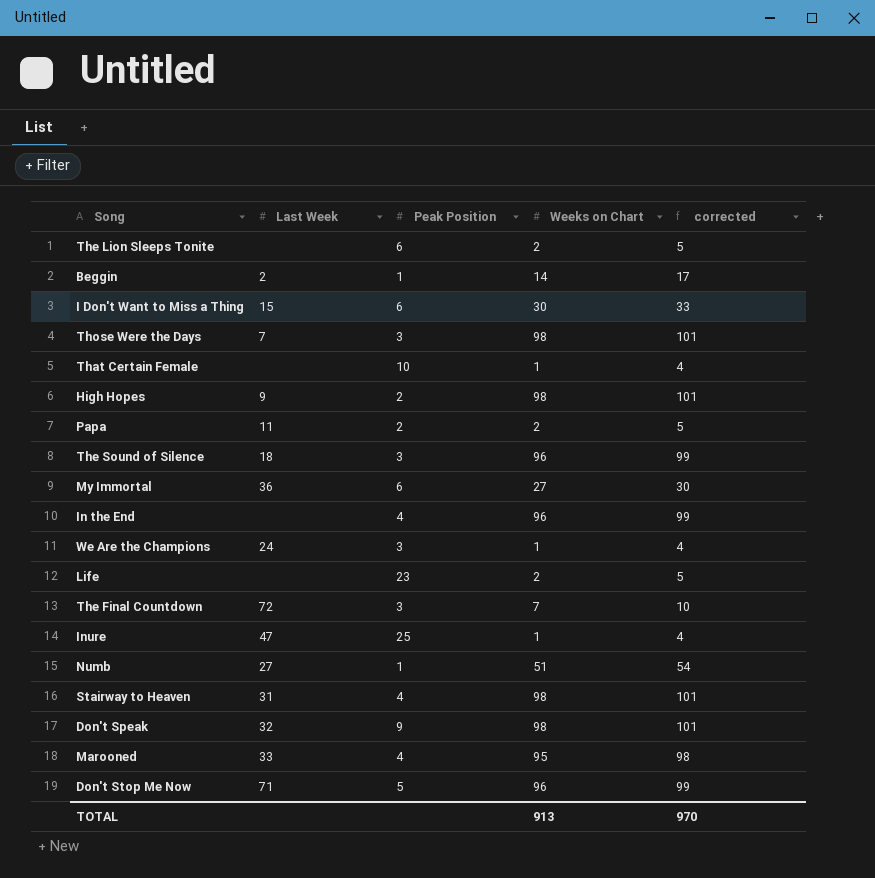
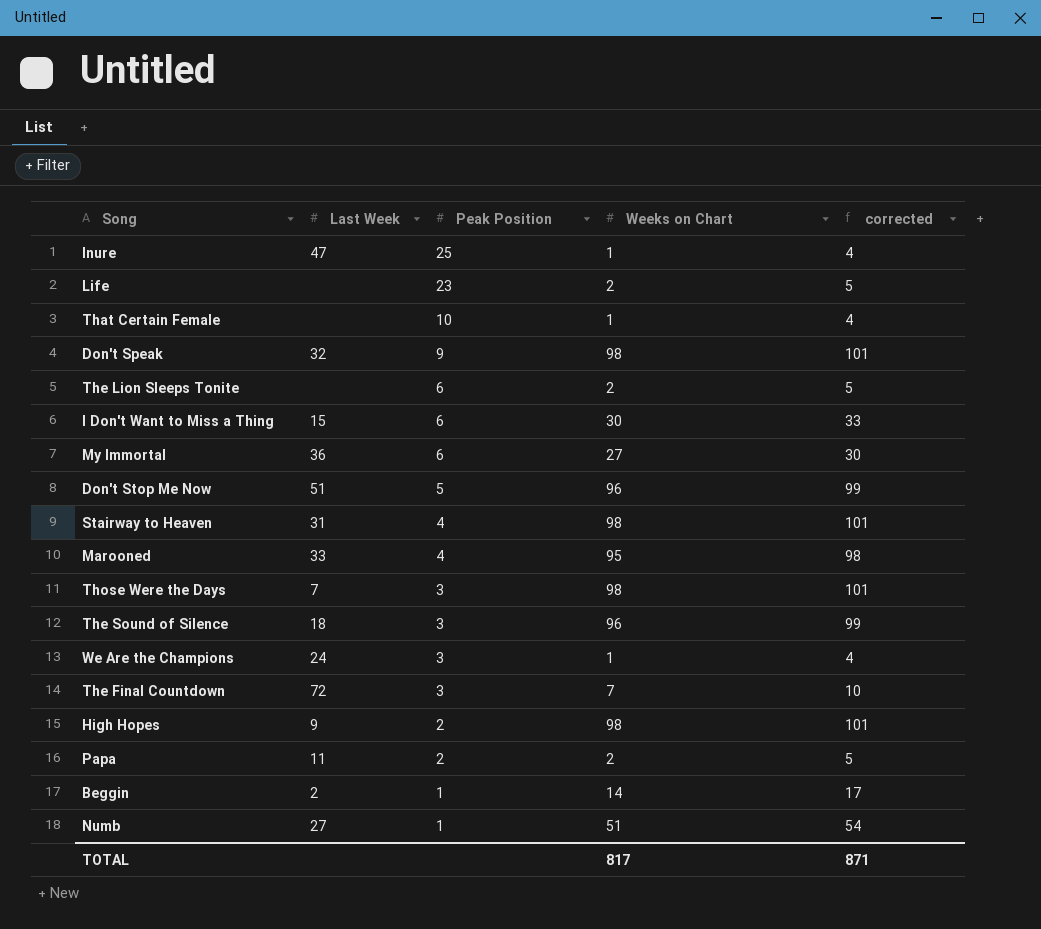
row order: none -> Peak Position descending
row In the End: none | 4 | 96 | 99 -> none
Don't Stop Me Now | Last Week: 71 -> 51
TOTAL | Weeks on Chart: 913 -> 817
TOTAL | corrected: 970 -> 871

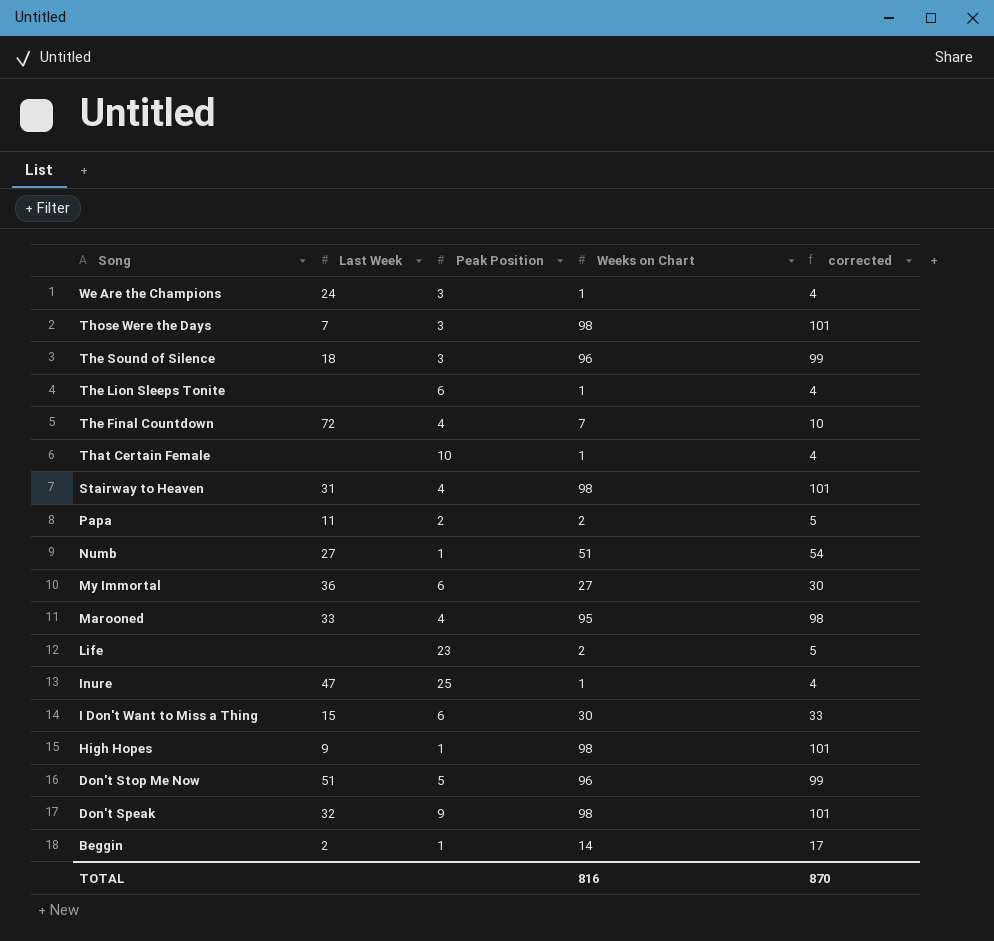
row order: Peak Position descending -> Song descending
The Lion Sleeps Tonite | Weeks on Chart: 2 -> 1
The Lion Sleeps Tonite | corrected: 5 -> 4
The Final Countdown | Peak Position: 3 -> 4
High Hopes | Peak Position: 2 -> 1
TOTAL | Weeks on Chart: 817 -> 816
TOTAL | corrected: 871 -> 870

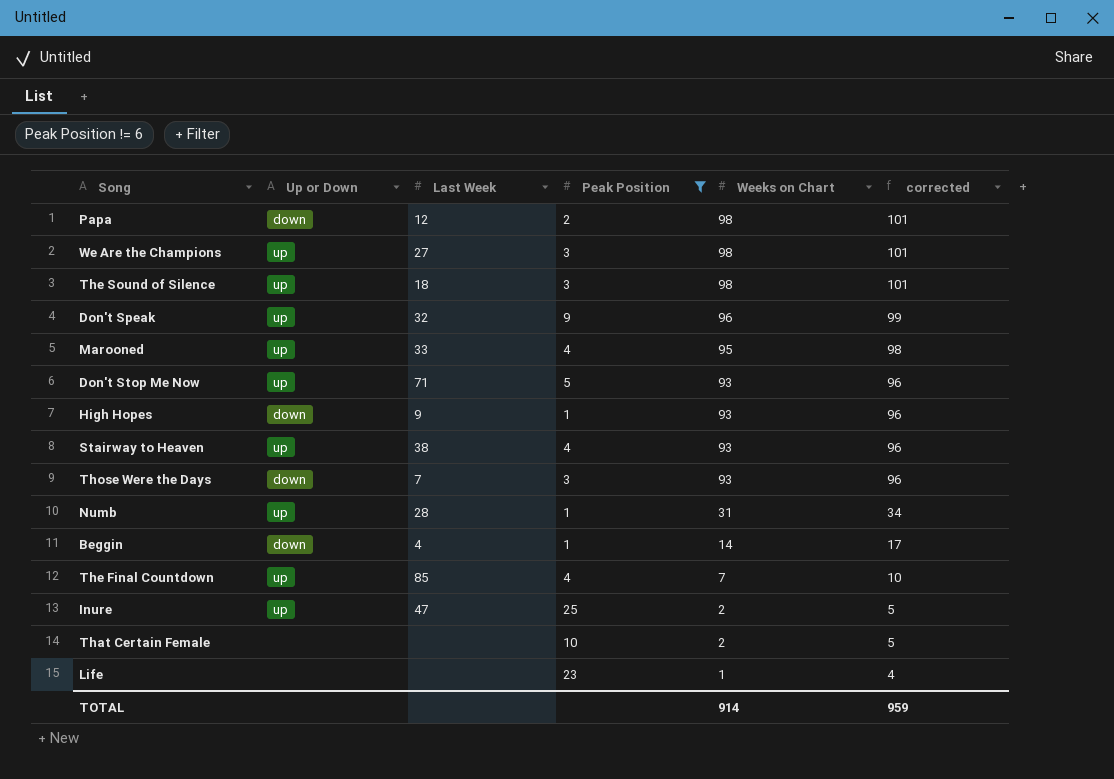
filter: none -> Peak Position != 6
row order: Song descending -> Weeks on Chart descending
column Up or Down | position: none -> 2
Papa | Last Week: 11 -> 12
Papa | Weeks on Chart: 2 -> 98
Papa | corrected: 5 -> 101
We Are the Champions | Last Week: 24 -> 27
We Are the Champions | Weeks on Chart: 1 -> 98
We Are the Champions | corrected: 4 -> 101
The Sound of Silence | Weeks on Chart: 96 -> 98
The Sound of Silence | corrected: 99 -> 101
Don't Speak | Weeks on Chart: 98 -> 96
Don't Speak | corrected: 101 -> 99
Don't Stop Me Now | Last Week: 51 -> 71
Don't Stop Me Now | Weeks on Chart: 96 -> 93
Don't Stop Me Now | corrected: 99 -> 96
High Hopes | Weeks on Chart: 98 -> 93
High Hopes | corrected: 101 -> 96
Stairway to Heaven | Last Week: 31 -> 38
Stairway to Heaven | Weeks on Chart: 98 -> 93
Stairway to Heaven | corrected: 101 -> 96
Those Were the Days | Weeks on Chart: 98 -> 93
Those Were the Days | corrected: 101 -> 96
Numb | Last Week: 27 -> 28
Numb | Weeks on Chart: 51 -> 31
Numb | corrected: 54 -> 34
Beggin | Last Week: 2 -> 4
The Final Countdown | Last Week: 72 -> 85
Inure | Weeks on Chart: 1 -> 2
Inure | corrected: 4 -> 5
That Certain Female | Weeks on Chart: 1 -> 2
That Certain Female | corrected: 4 -> 5
Life | Weeks on Chart: 2 -> 1
Life | corrected: 5 -> 4
TOTAL | Weeks on Chart: 816 -> 914
TOTAL | corrected: 870 -> 959

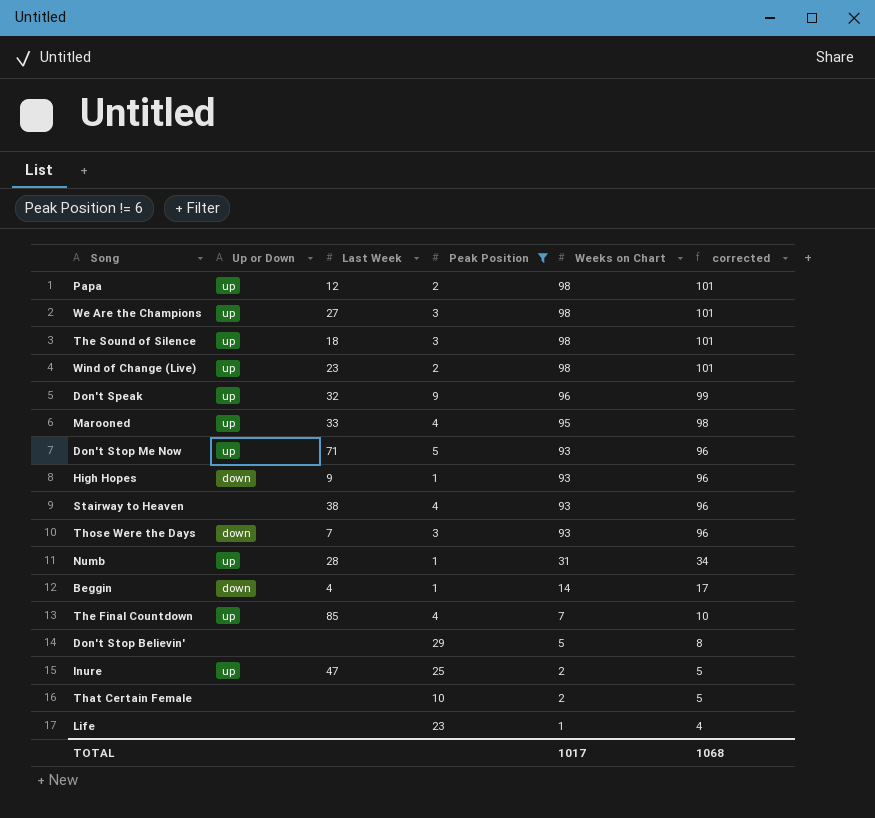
Papa | Up or Down: down -> up
row Wind of Change (Live): none -> up | 23 | 2 | 98 | 101
Stairway to Heaven | Up or Down: up -> none
row Don't Stop Believin': none -> none | none | 29 | 5 | 8
TOTAL | Weeks on Chart: 914 -> 1017
TOTAL | corrected: 959 -> 1068

